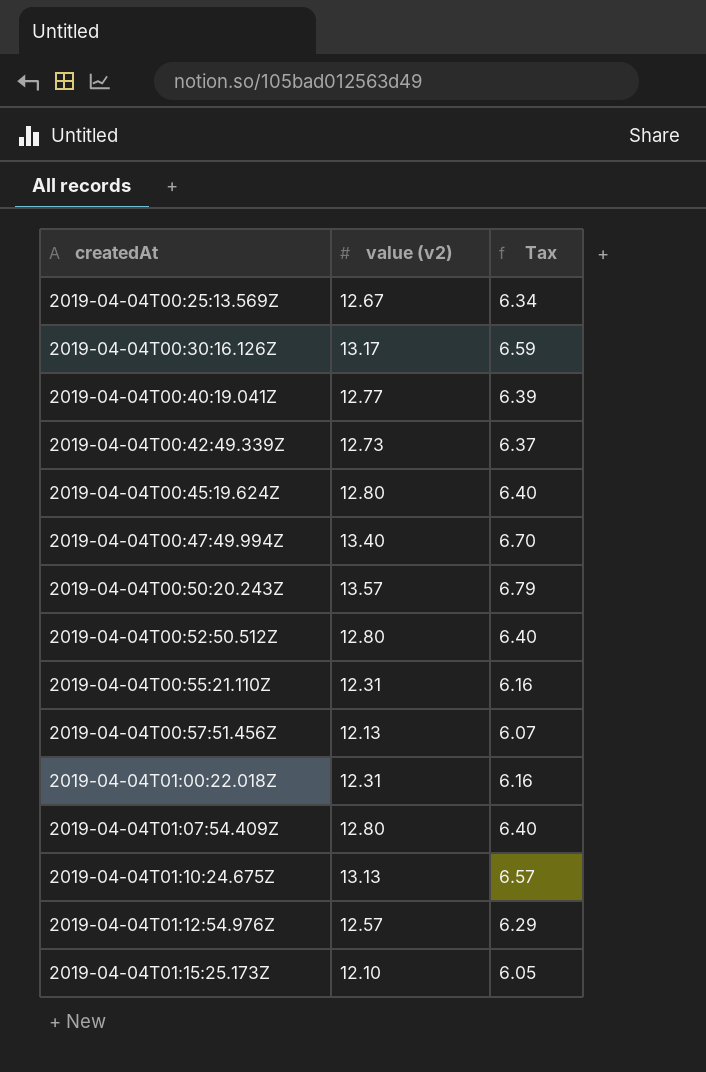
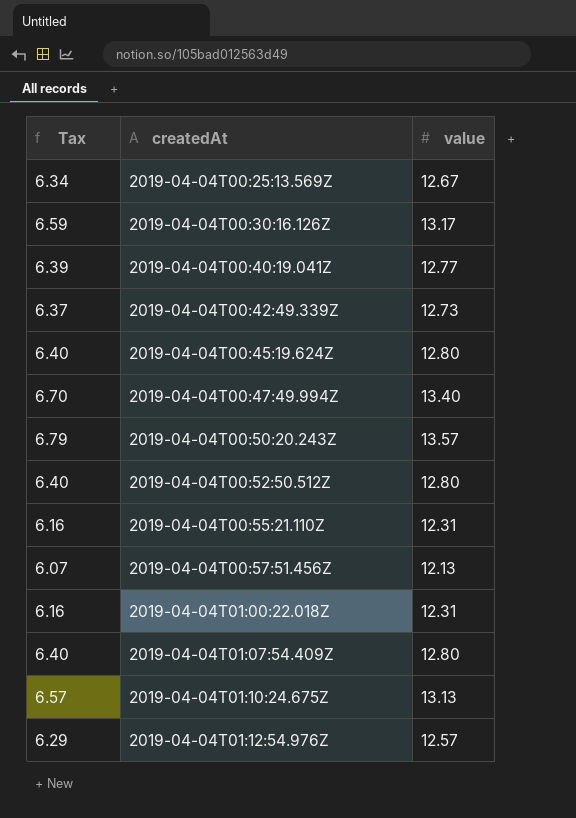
column Tax | position: 3 -> 1
column name: value (v2) -> value
row 2019-04-04T01:15:25.173Z: 12.10 | 6.05 -> none

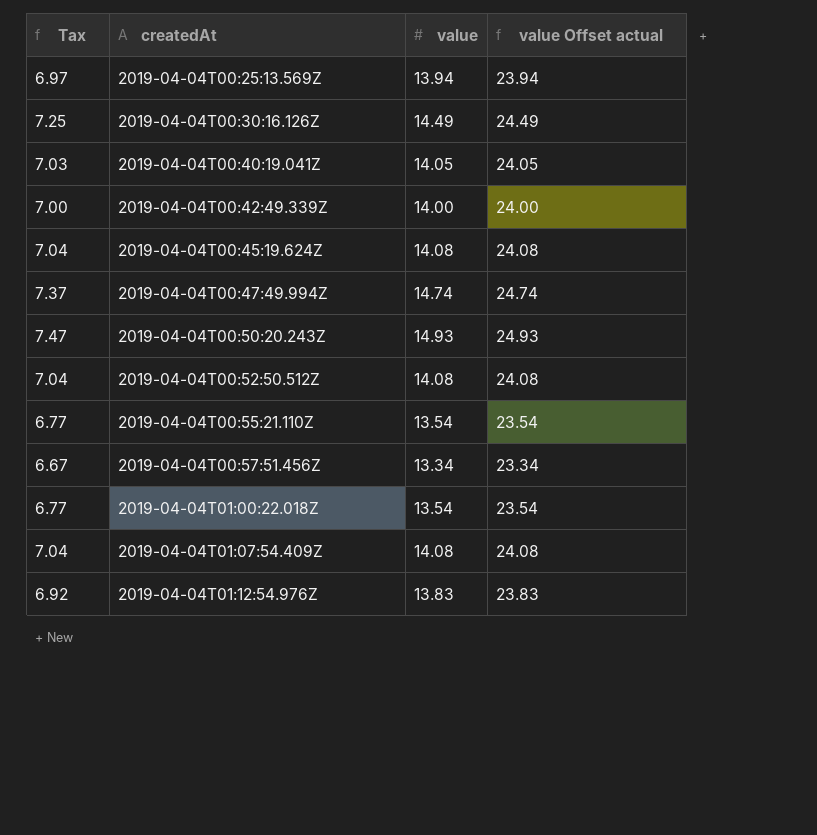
column value Offset actual | formula: none -> [value] + 10
row 2019-04-04T01:10:24.675Z: 6.57 | 13.13 -> none
2019-04-04T00:25:13.569Z | Tax: 6.34 -> 6.97
2019-04-04T00:25:13.569Z | value: 12.67 -> 13.94
2019-04-04T00:30:16.126Z | Tax: 6.59 -> 7.25
2019-04-04T00:30:16.126Z | value: 13.17 -> 14.49
2019-04-04T00:40:19.041Z | Tax: 6.39 -> 7.03
2019-04-04T00:40:19.041Z | value: 12.77 -> 14.05
2019-04-04T00:42:49.339Z | Tax: 6.37 -> 7.00
2019-04-04T00:42:49.339Z | value: 12.73 -> 14.00
2019-04-04T00:45:19.624Z | Tax: 6.40 -> 7.04
2019-04-04T00:45:19.624Z | value: 12.80 -> 14.08
2019-04-04T00:47:49.994Z | Tax: 6.70 -> 7.37
2019-04-04T00:47:49.994Z | value: 13.40 -> 14.74
2019-04-04T00:50:20.243Z | Tax: 6.79 -> 7.47
2019-04-04T00:50:20.243Z | value: 13.57 -> 14.93
2019-04-04T00:52:50.512Z | Tax: 6.40 -> 7.04
2019-04-04T00:52:50.512Z | value: 12.80 -> 14.08
2019-04-04T00:55:21.110Z | Tax: 6.16 -> 6.77
2019-04-04T00:55:21.110Z | value: 12.31 -> 13.54
2019-04-04T00:57:51.456Z | Tax: 6.07 -> 6.67
2019-04-04T00:57:51.456Z | value: 12.13 -> 13.34
2019-04-04T01:00:22.018Z | Tax: 6.16 -> 6.77
2019-04-04T01:00:22.018Z | value: 12.31 -> 13.54
2019-04-04T01:07:54.409Z | Tax: 6.40 -> 7.04
2019-04-04T01:07:54.409Z | value: 12.80 -> 14.08
2019-04-04T01:12:54.976Z | Tax: 6.29 -> 6.92
2019-04-04T01:12:54.976Z | value: 12.57 -> 13.83

